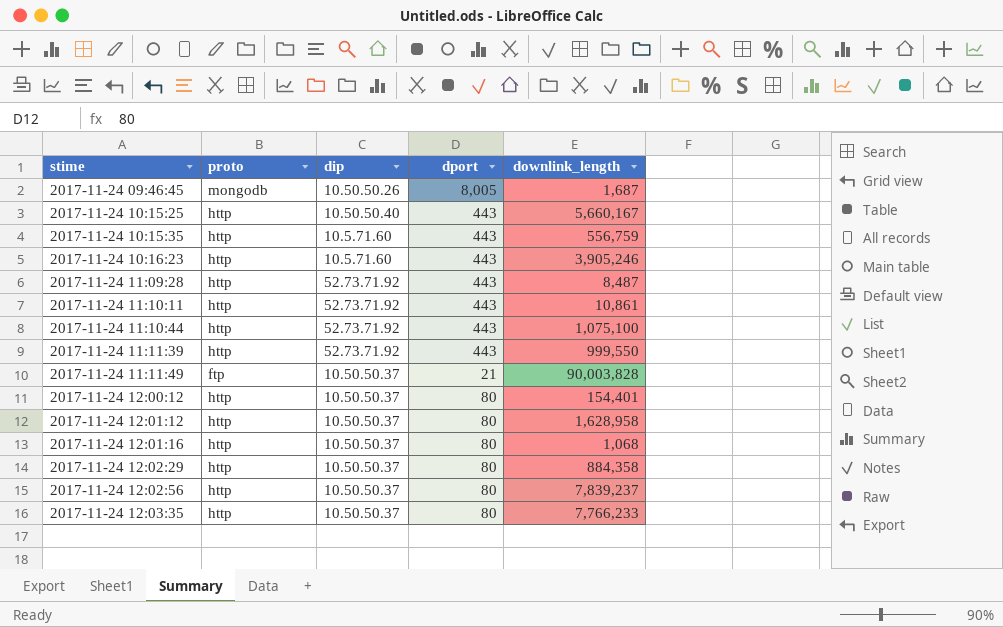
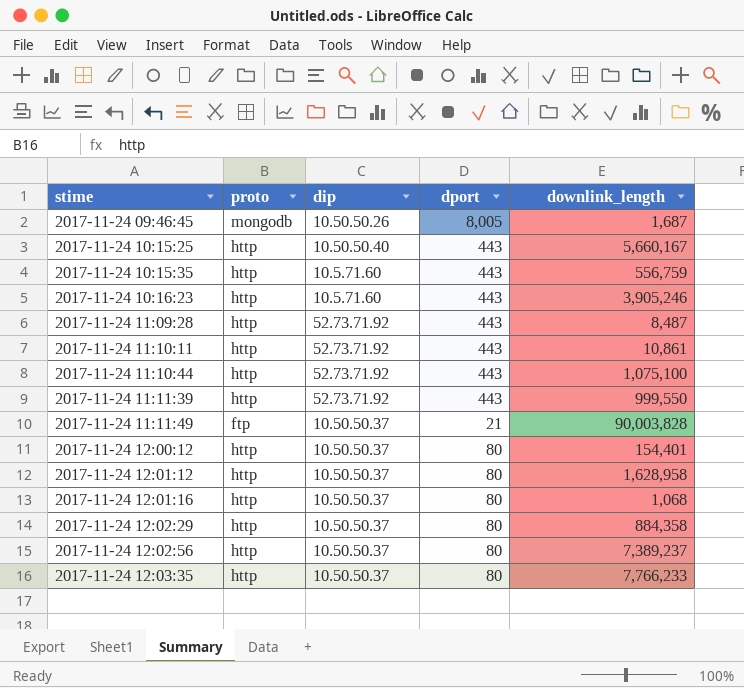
2017-11-24 12:02:56 | downlink_length: 7,839,237 -> 7,389,237

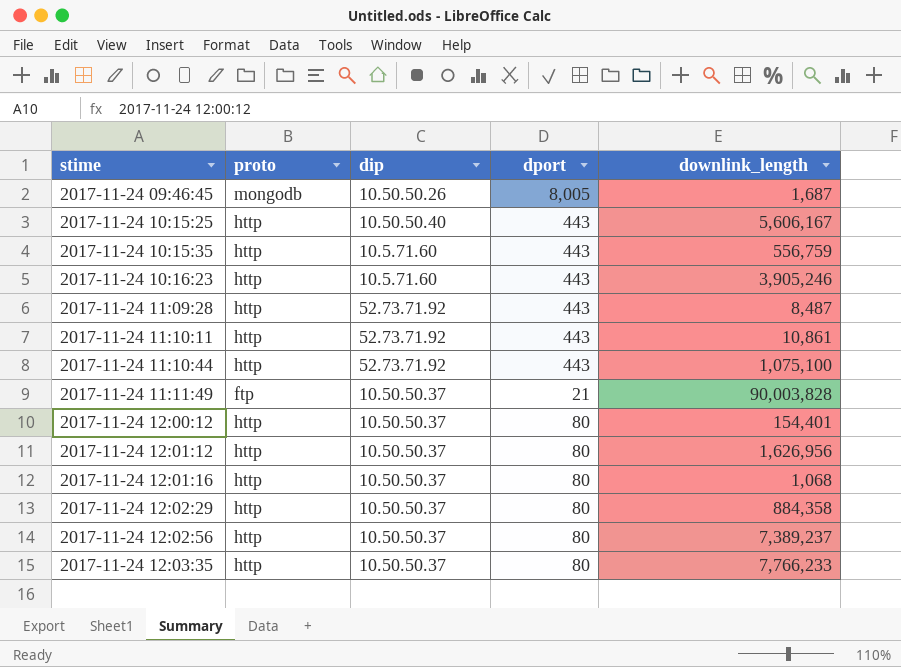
row 2017-11-24 11:11:39: http | 52.73.71.92 | 443 | 999,550 -> none
2017-11-24 10:15:25 | downlink_length: 5,660,167 -> 5,606,167
2017-11-24 12:01:12 | downlink_length: 1,628,958 -> 1,626,956

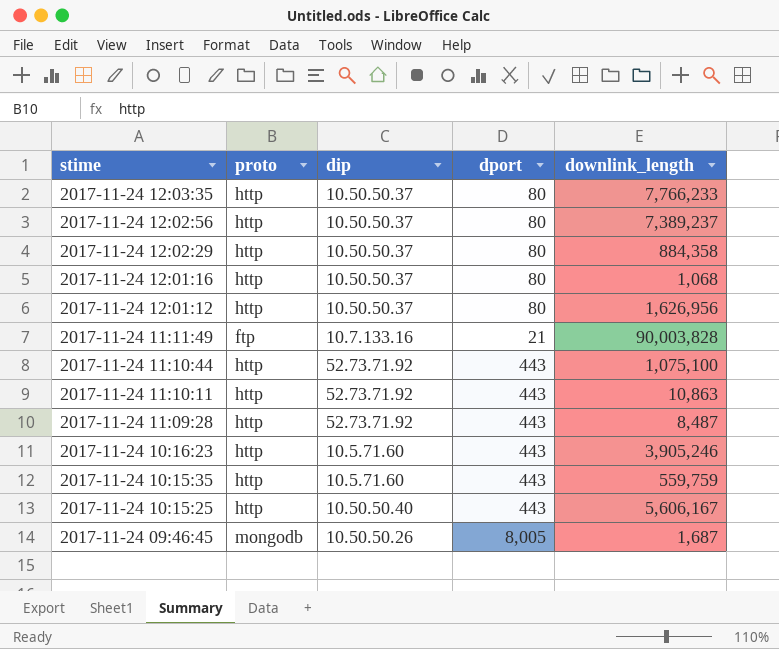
row order: stime ascending -> stime descending
row 2017-11-24 12:00:12: http | 10.50.50.37 | 80 | 154,401 -> none
2017-11-24 11:11:49 | dip: 10.50.50.37 -> 10.7.133.16
2017-11-24 11:10:11 | downlink_length: 10,861 -> 10,863
2017-11-24 10:15:35 | downlink_length: 556,759 -> 559,759

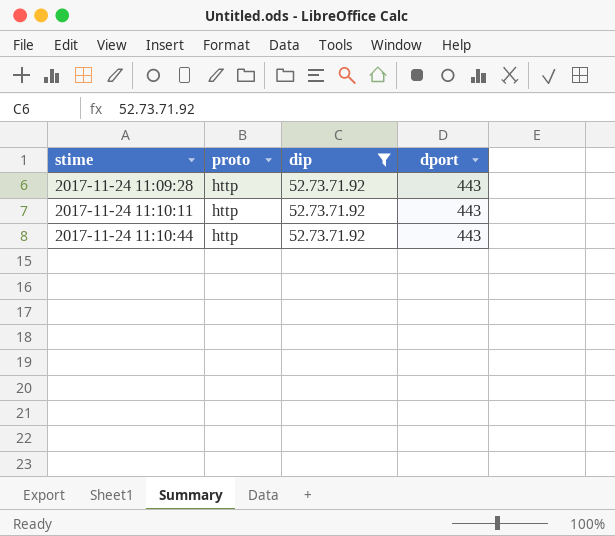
filter: none -> dip = 52.73.71.92
row order: stime descending -> stime ascending
column downlink_length | position: 5 -> none

